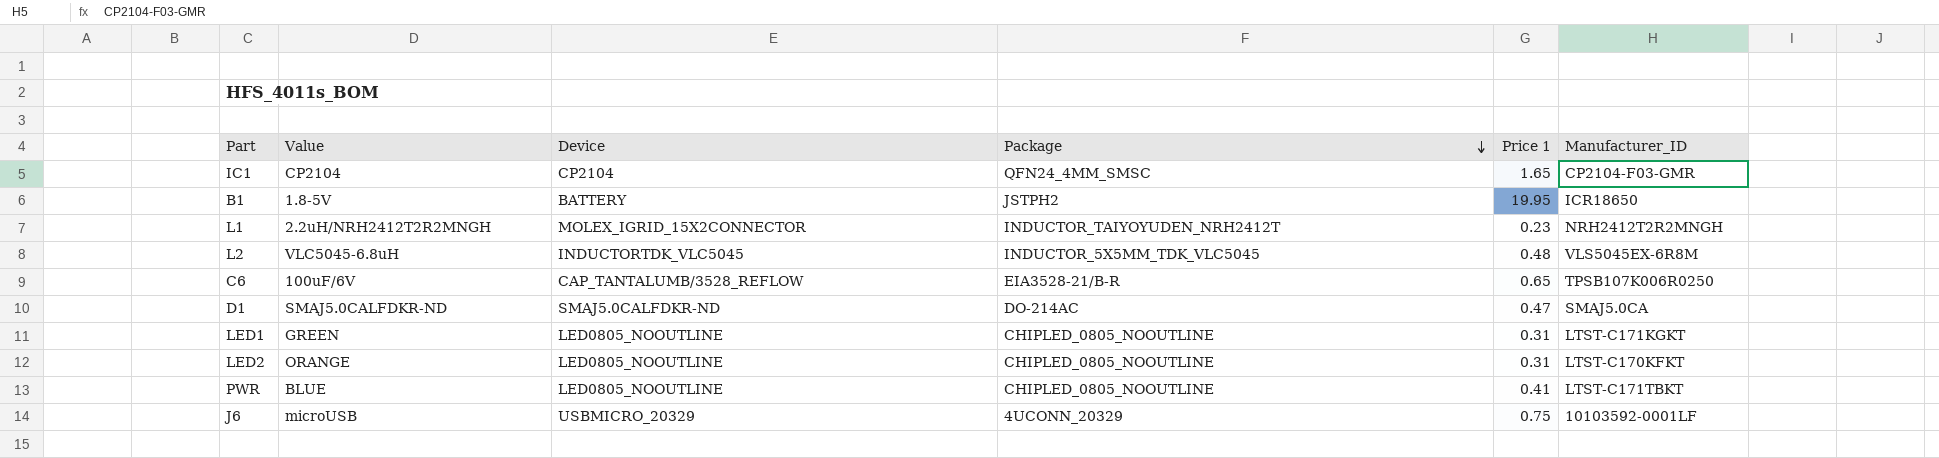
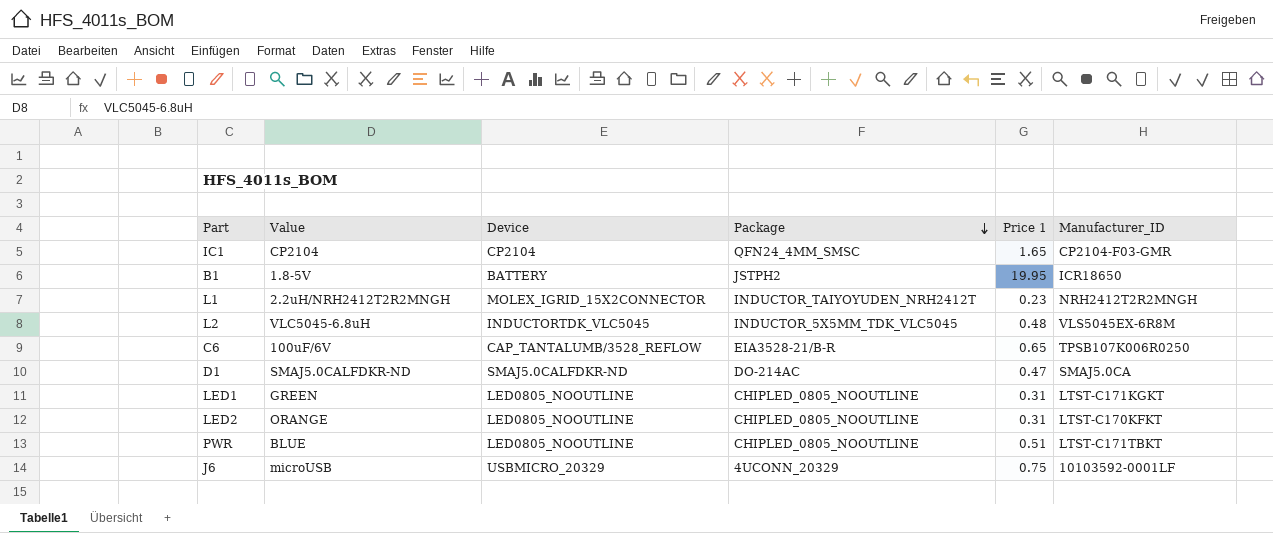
PWR | Price 1: 0.41 -> 0.51

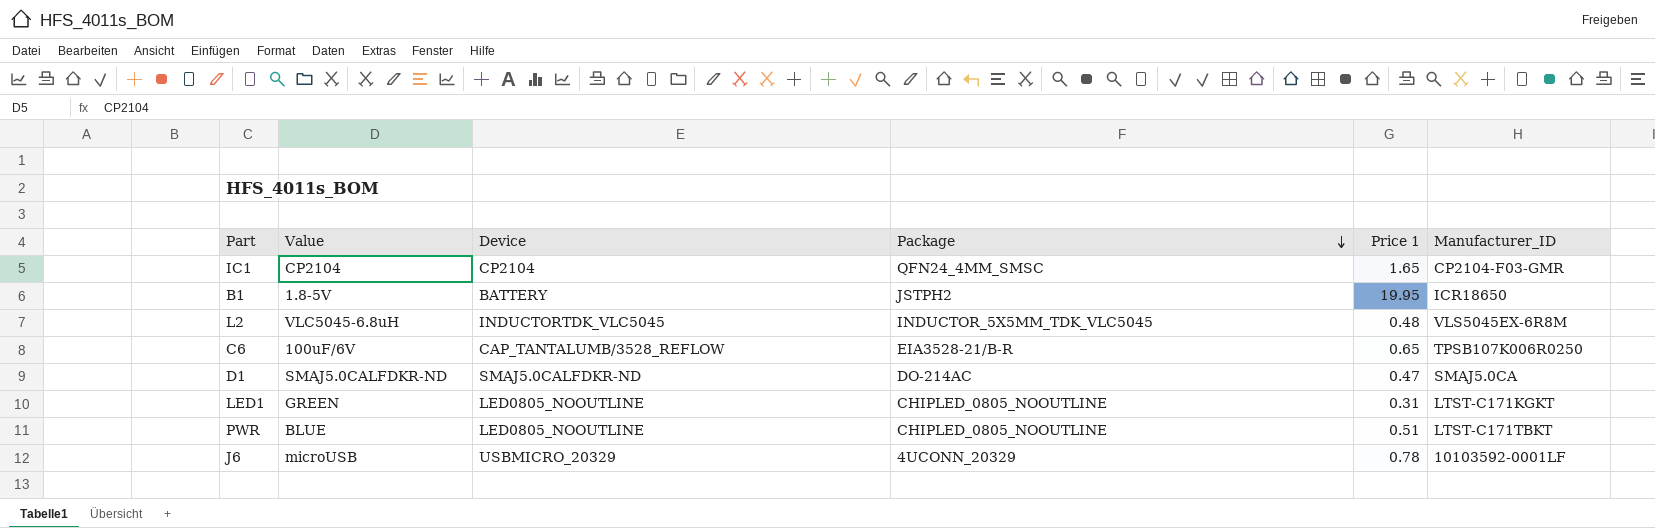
row L1: 2.2uH/NRH2412T2R2MNGH | MOLEX_IGRID_15X2CONNECTOR | INDUCTOR_TAIYOYUDEN_NRH2412T | 0.23 | NRH2412T2R2MNGH -> none
row LED2: ORANGE | LED0805_NOOUTLINE | CHIPLED_0805_NOOUTLINE | 0.31 | LTST-C170KFKT -> none
J6 | Price 1: 0.75 -> 0.78

